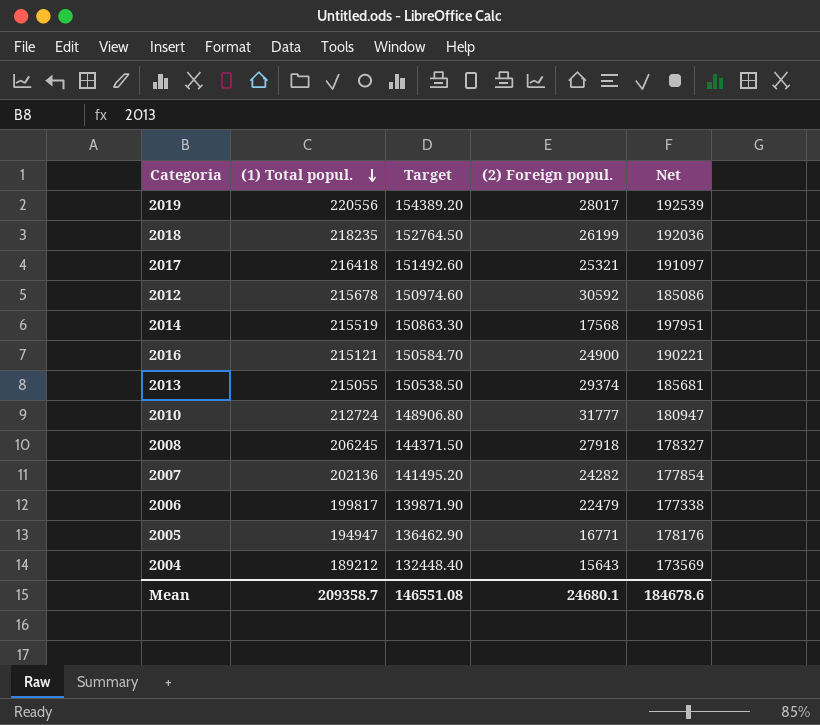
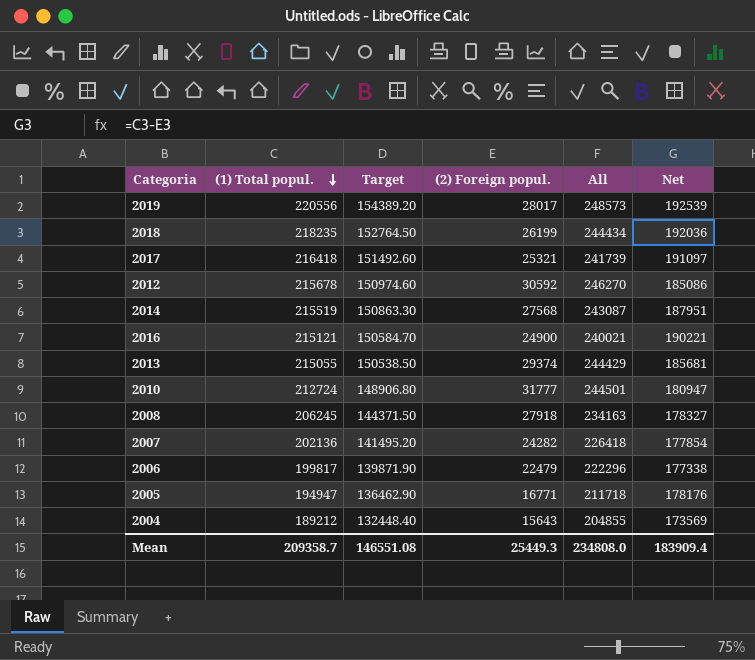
column All | formula: none -> [(1) Total popul.] + [(2) Foreign popul.]
2014 | (2) Foreign popul.: 17568 -> 27568
2014 | Net: 197951 -> 187951
Mean | (2) Foreign popul.: 24680.1 -> 25449.3
Mean | Net: 184678.6 -> 183909.4

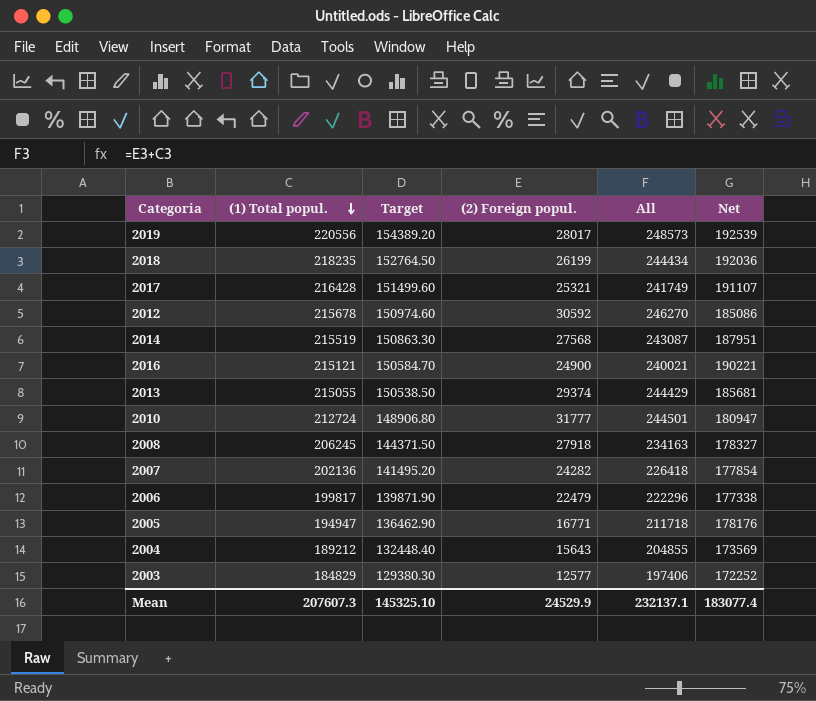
2017 | (1) Total popul.: 216418 -> 216428
2017 | Target: 151492.60 -> 151499.60
2017 | All: 241739 -> 241749
2017 | Net: 191097 -> 191107
row 2003: none -> 184829 | 129380.30 | 12577 | 197406 | 172252
Mean | (1) Total popul.: 209358.7 -> 207607.3
Mean | Target: 146551.08 -> 145325.10
Mean | (2) Foreign popul.: 25449.3 -> 24529.9
Mean | All: 234808.0 -> 232137.1
Mean | Net: 183909.4 -> 183077.4

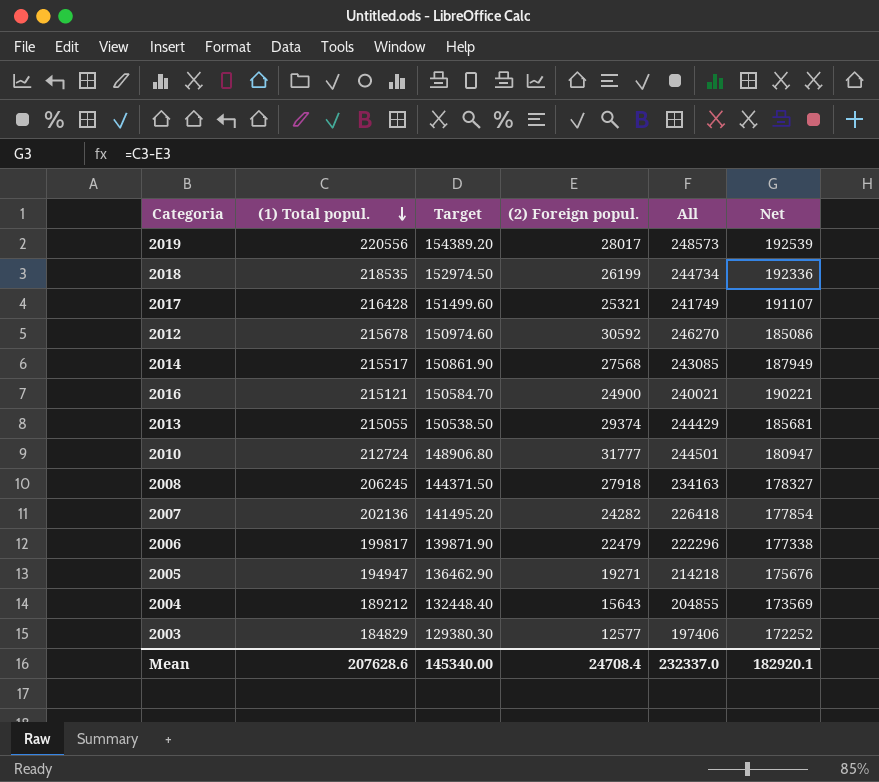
2018 | (1) Total popul.: 218235 -> 218535
2018 | Target: 152764.50 -> 152974.50
2018 | All: 244434 -> 244734
2018 | Net: 192036 -> 192336
2014 | (1) Total popul.: 215519 -> 215517
2014 | Target: 150863.30 -> 150861.90
2014 | All: 243087 -> 243085
2014 | Net: 187951 -> 187949
2005 | (2) Foreign popul.: 16771 -> 19271
2005 | All: 211718 -> 214218
2005 | Net: 178176 -> 175676
Mean | (1) Total popul.: 207607.3 -> 207628.6
Mean | Target: 145325.10 -> 145340.00
Mean | (2) Foreign popul.: 24529.9 -> 24708.4
Mean | All: 232137.1 -> 232337.0
Mean | Net: 183077.4 -> 182920.1

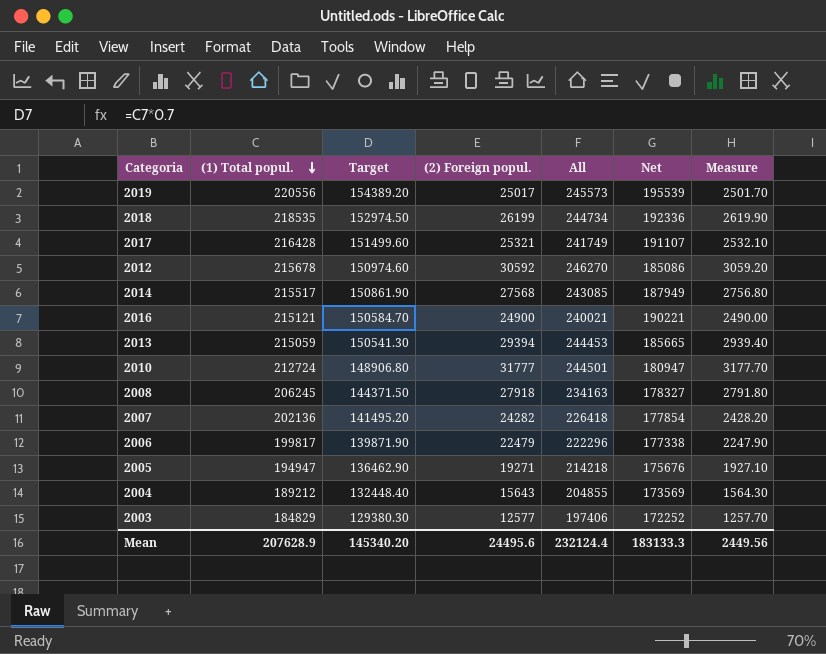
column Measure | formula: none -> [(2) Foreign popul.] * 0.1
2019 | (2) Foreign popul.: 28017 -> 25017
2019 | All: 248573 -> 245573
2019 | Net: 192539 -> 195539
2013 | (1) Total popul.: 215055 -> 215059
2013 | Target: 150538.50 -> 150541.30
2013 | (2) Foreign popul.: 29374 -> 29394
2013 | All: 244429 -> 244453
2013 | Net: 185681 -> 185665
Mean | (1) Total popul.: 207628.6 -> 207628.9
Mean | Target: 145340.00 -> 145340.20
Mean | (2) Foreign popul.: 24708.4 -> 24495.6
Mean | All: 232337.0 -> 232124.4
Mean | Net: 182920.1 -> 183133.3

